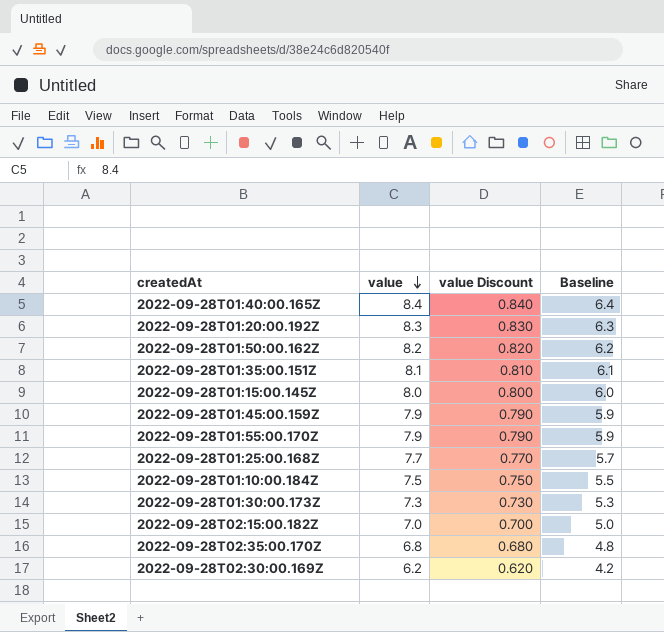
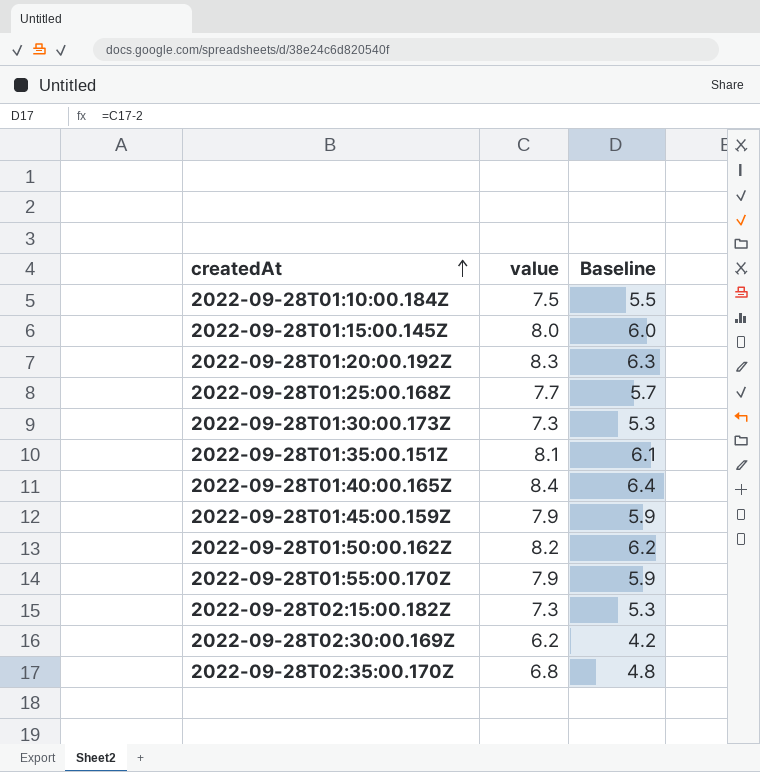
row order: value descending -> createdAt ascending
column value Discount | formula: [value] * 0.1 -> none
2022-09-28T02:15:00.182Z | value: 7.0 -> 7.3
2022-09-28T02:15:00.182Z | Baseline: 5.0 -> 5.3

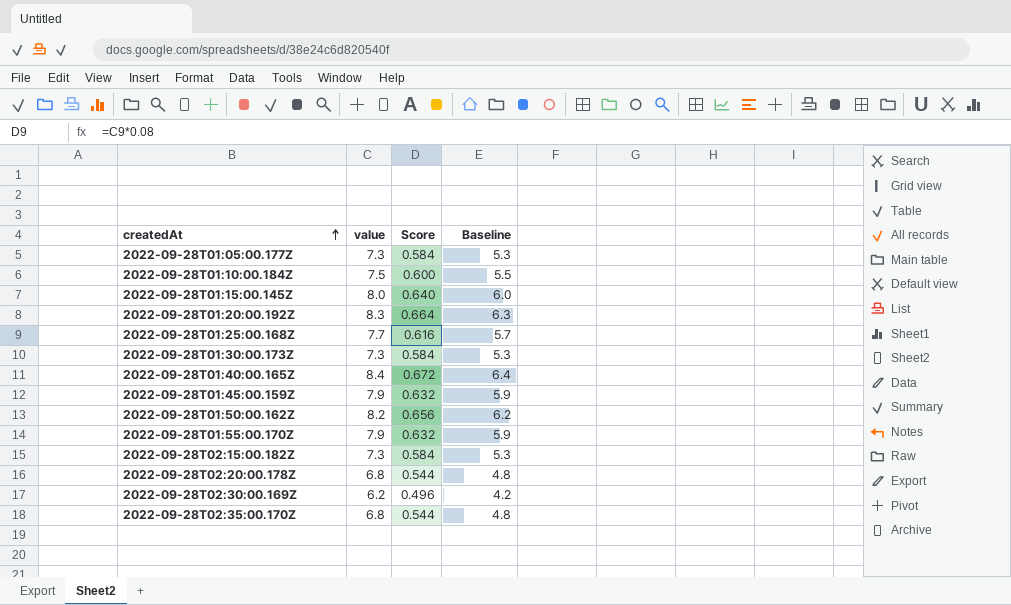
column Score | formula: none -> [value] * 0.08
row 2022-09-28T01:35:00.151Z: 8.1 | 6.1 -> none
row 2022-09-28T01:05:00.177Z: none -> 7.3 | 0.584 | 5.3
row 2022-09-28T02:20:00.178Z: none -> 6.8 | 0.544 | 4.8

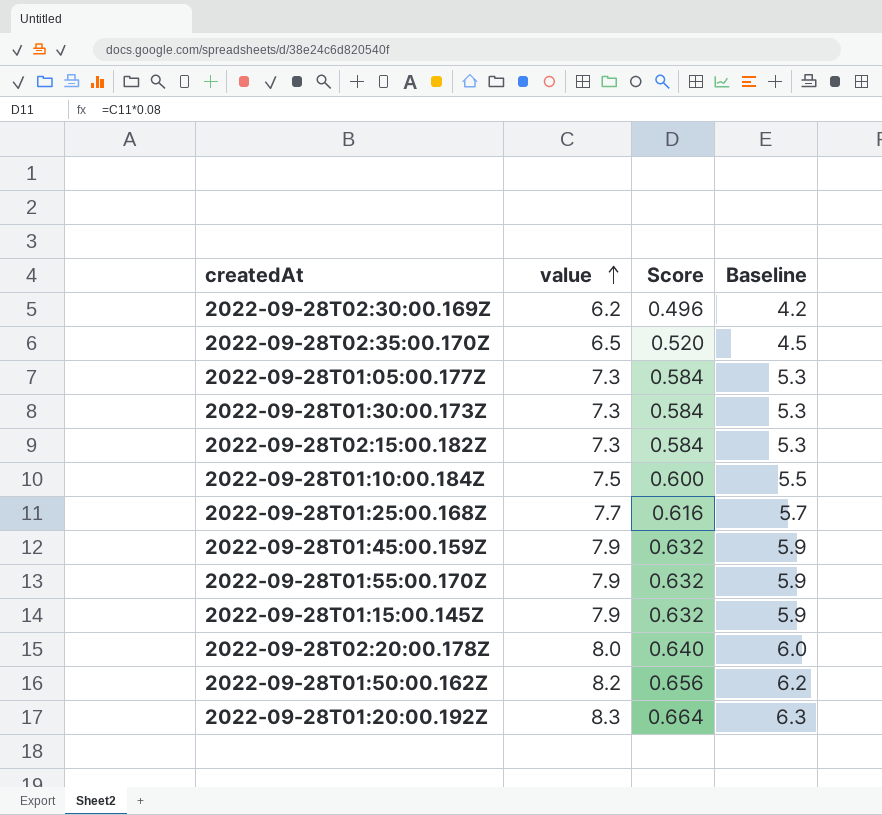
row order: createdAt ascending -> value ascending
row 2022-09-28T01:40:00.165Z: 8.4 | 0.672 | 6.4 -> none
2022-09-28T02:35:00.170Z | value: 6.8 -> 6.5
2022-09-28T02:35:00.170Z | Score: 0.544 -> 0.520
2022-09-28T02:35:00.170Z | Baseline: 4.8 -> 4.5
2022-09-28T01:15:00.145Z | value: 8.0 -> 7.9
2022-09-28T01:15:00.145Z | Score: 0.640 -> 0.632
2022-09-28T01:15:00.145Z | Baseline: 6.0 -> 5.9
2022-09-28T02:20:00.178Z | value: 6.8 -> 8.0
2022-09-28T02:20:00.178Z | Score: 0.544 -> 0.640
2022-09-28T02:20:00.178Z | Baseline: 4.8 -> 6.0

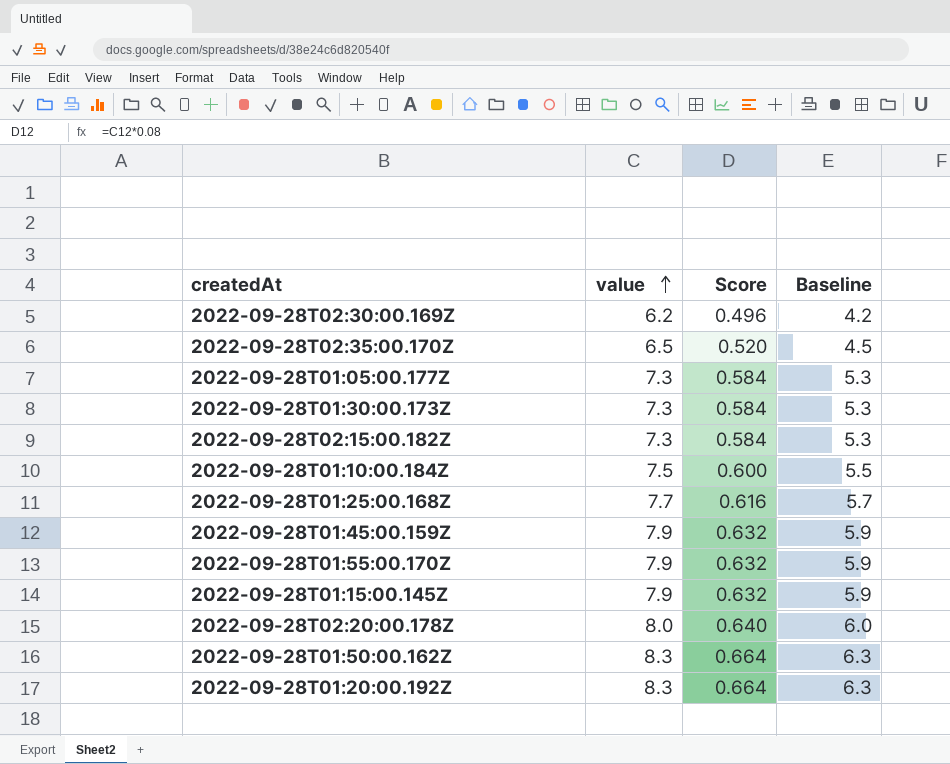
2022-09-28T01:50:00.162Z | value: 8.2 -> 8.3
2022-09-28T01:50:00.162Z | Score: 0.656 -> 0.664
2022-09-28T01:50:00.162Z | Baseline: 6.2 -> 6.3

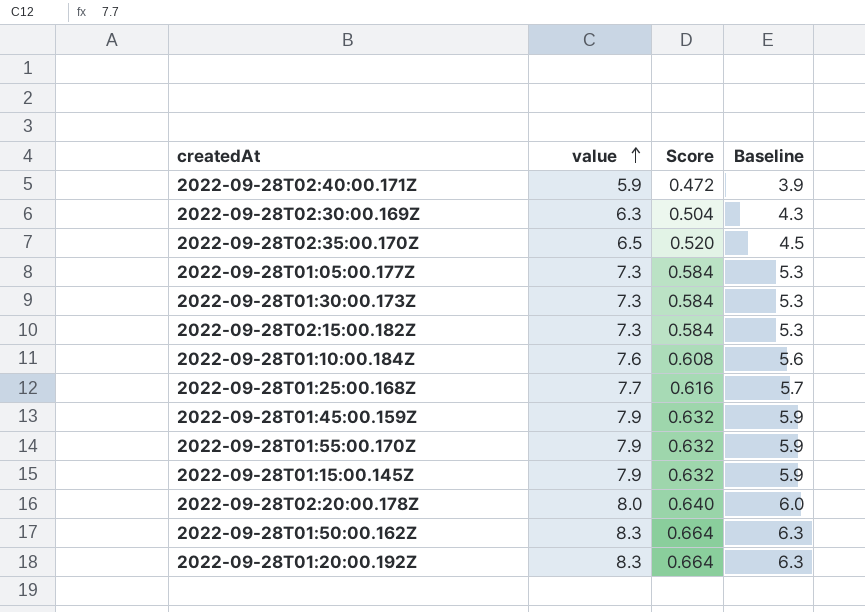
row 2022-09-28T02:40:00.171Z: none -> 5.9 | 0.472 | 3.9
2022-09-28T02:30:00.169Z | value: 6.2 -> 6.3
2022-09-28T02:30:00.169Z | Score: 0.496 -> 0.504
2022-09-28T02:30:00.169Z | Baseline: 4.2 -> 4.3
2022-09-28T01:10:00.184Z | value: 7.5 -> 7.6
2022-09-28T01:10:00.184Z | Score: 0.600 -> 0.608
2022-09-28T01:10:00.184Z | Baseline: 5.5 -> 5.6

